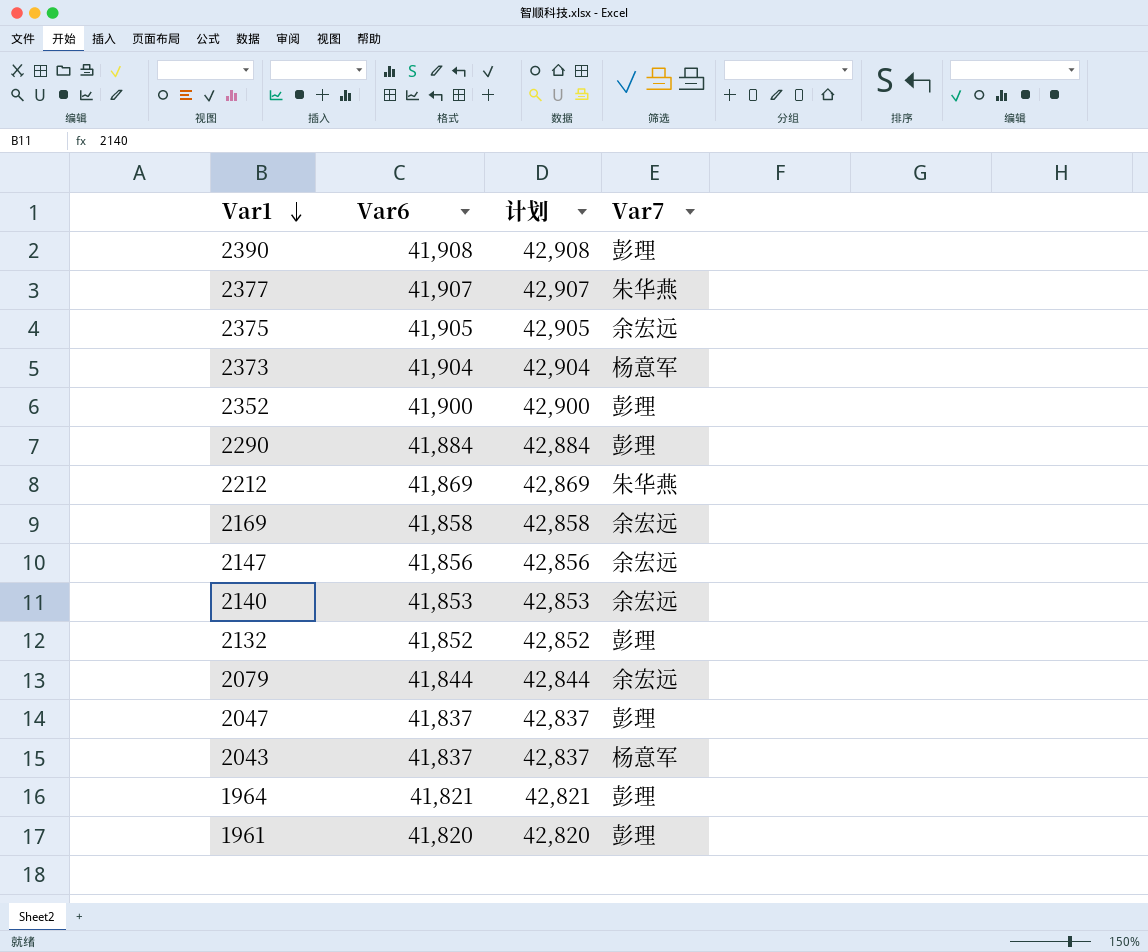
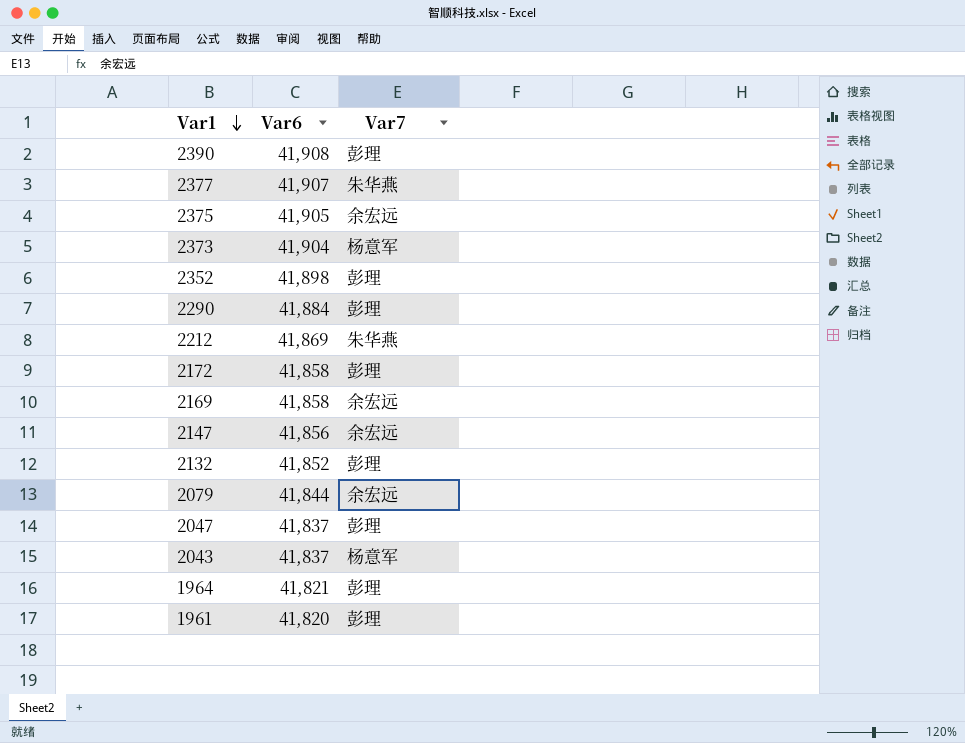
column 计划 | formula: [Var6] + 1000 -> none
row 2140: 41,853 | 42,853 | 余宏远 -> none
2352 | Var6: 41,900 -> 41,898
row 2172: none -> 41,858 | 彭理

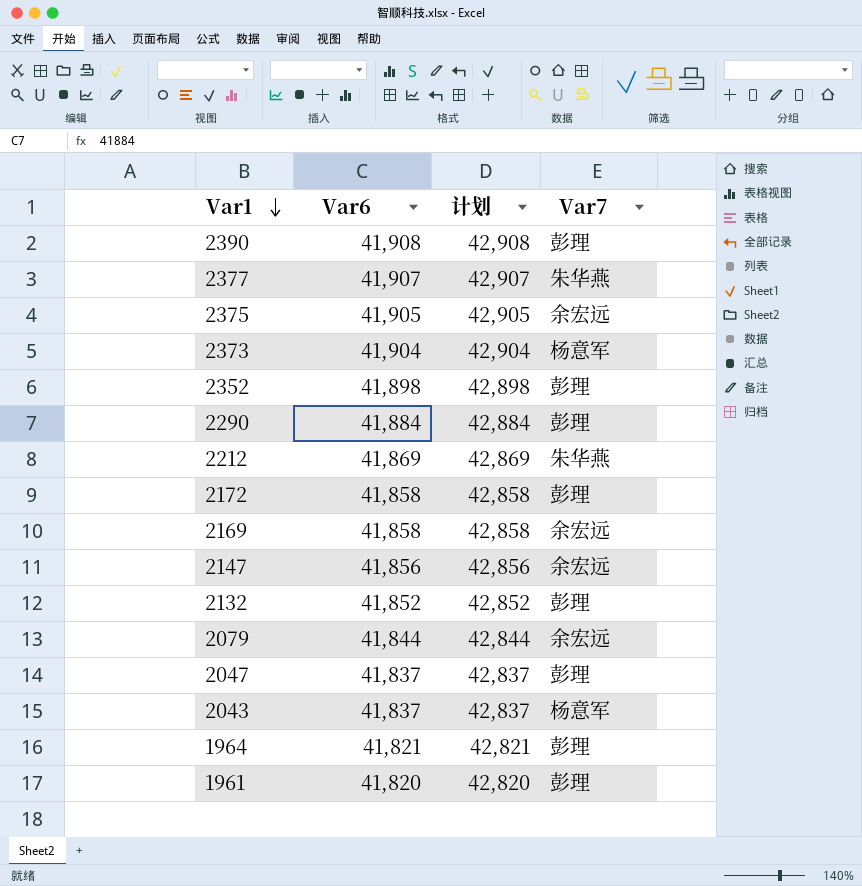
column 计划 | formula: none -> [Var6] + 1000

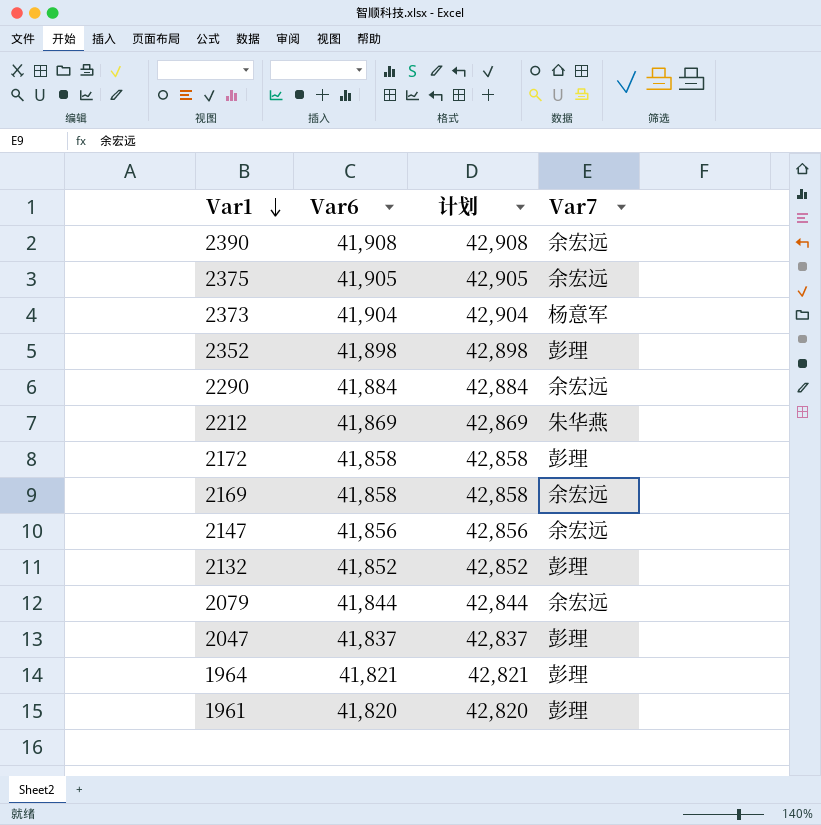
row 2377: 41,907 | 42,907 | 朱华燕 -> none
row 2043: 41,837 | 42,837 | 杨意军 -> none
2390 | Var7: 彭理 -> 余宏远
2290 | Var7: 彭理 -> 余宏远

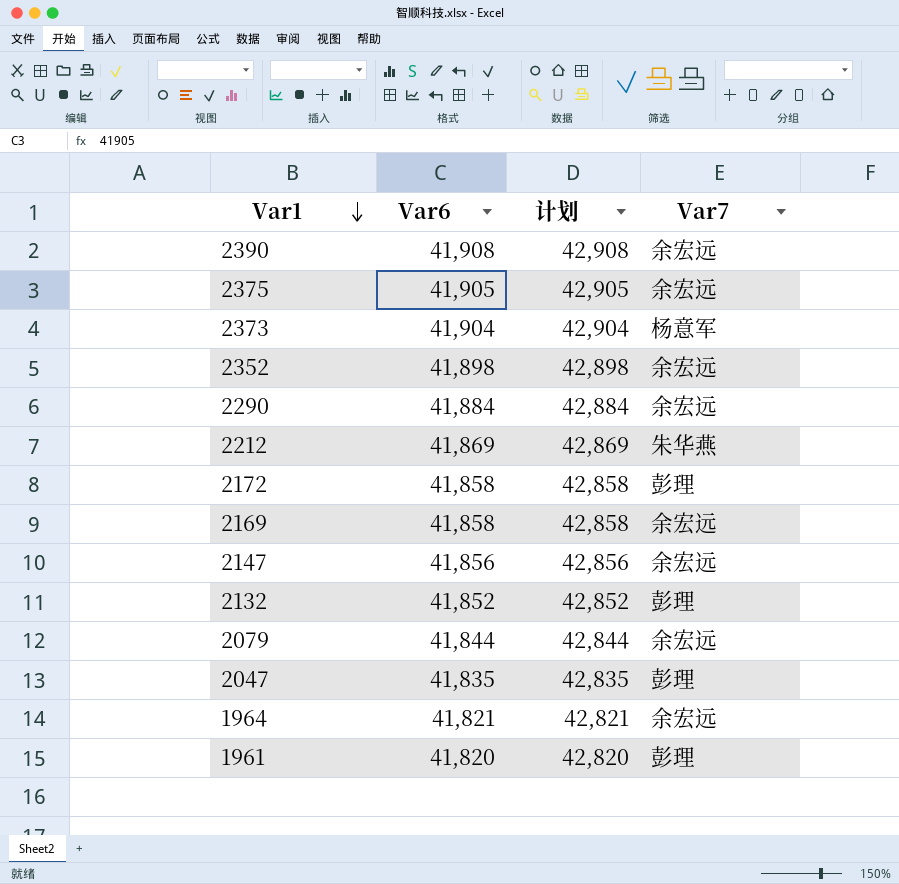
2352 | Var7: 彭理 -> 余宏远
2047 | Var6: 41,837 -> 41,835
2047 | 计划: 42,837 -> 42,835
1964 | Var7: 彭理 -> 余宏远

